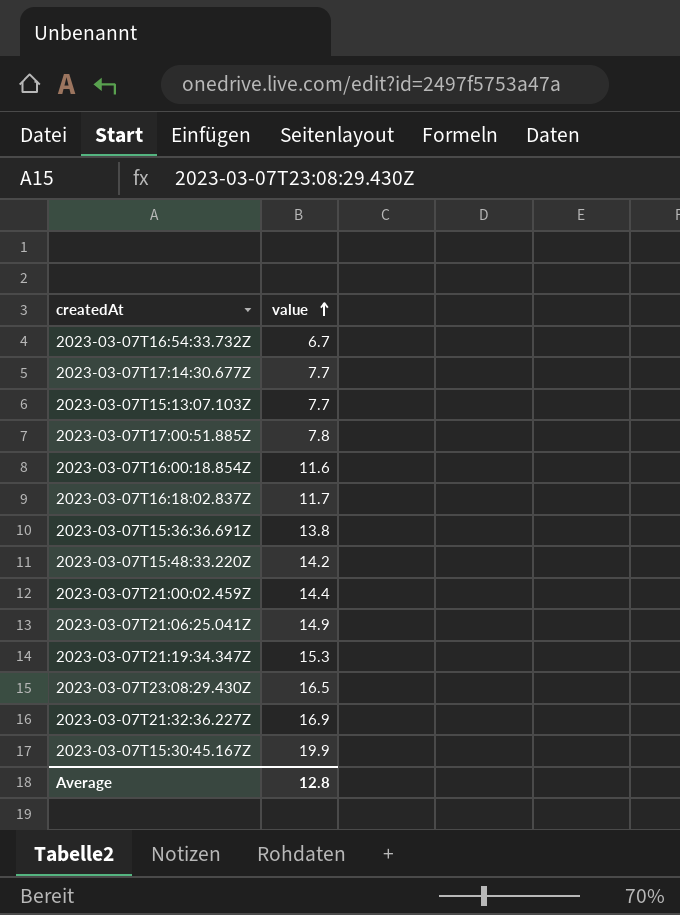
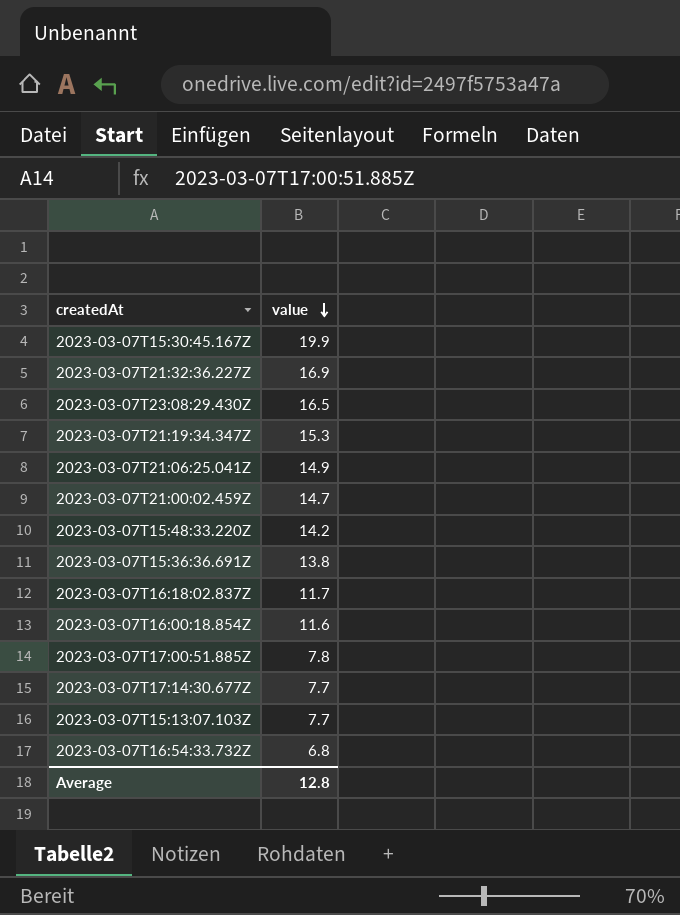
row order: value ascending -> value descending
2023-03-07T21:00:02.459Z | value: 14.4 -> 14.7
2023-03-07T16:54:33.732Z | value: 6.7 -> 6.8

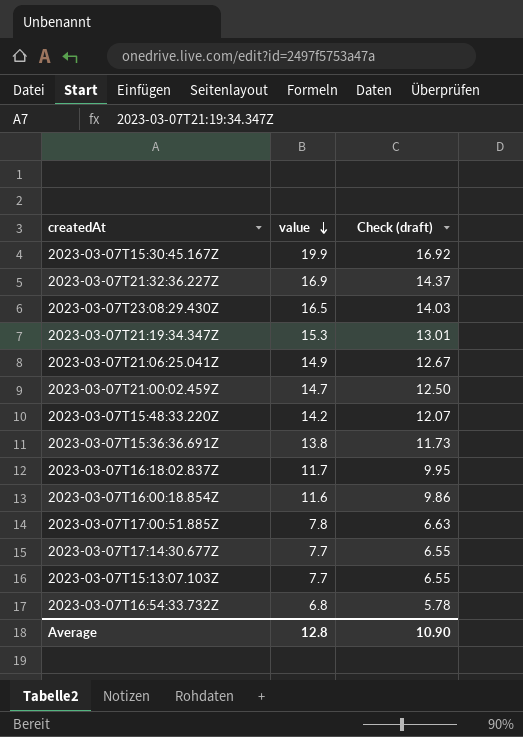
column Check (draft) | formula: none -> [value] * 0.85

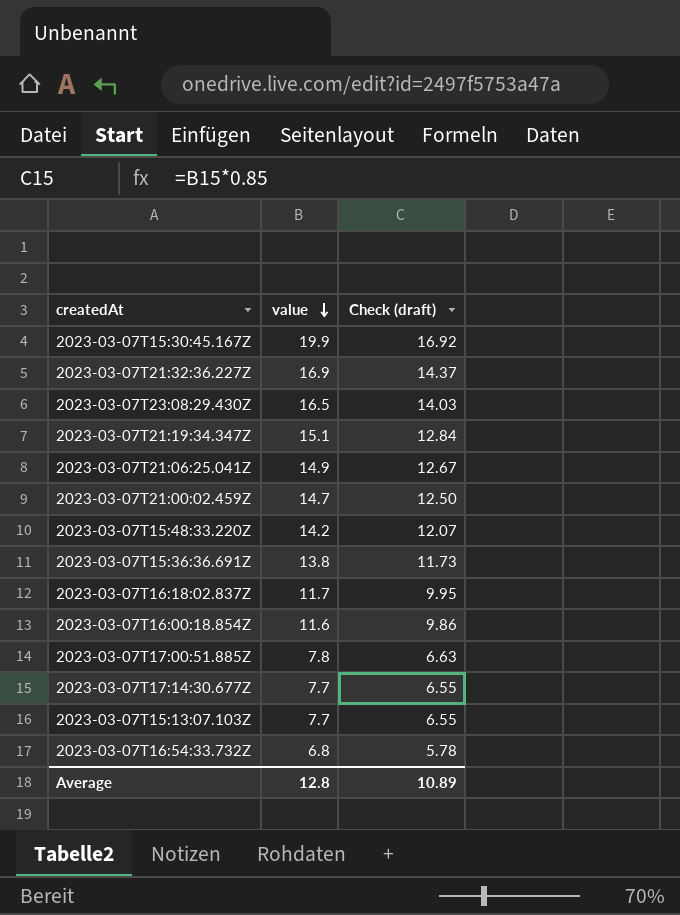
2023-03-07T21:19:34.347Z | value: 15.3 -> 15.1
2023-03-07T21:19:34.347Z | Check (draft): 13.01 -> 12.84
Average | Check (draft): 10.90 -> 10.89

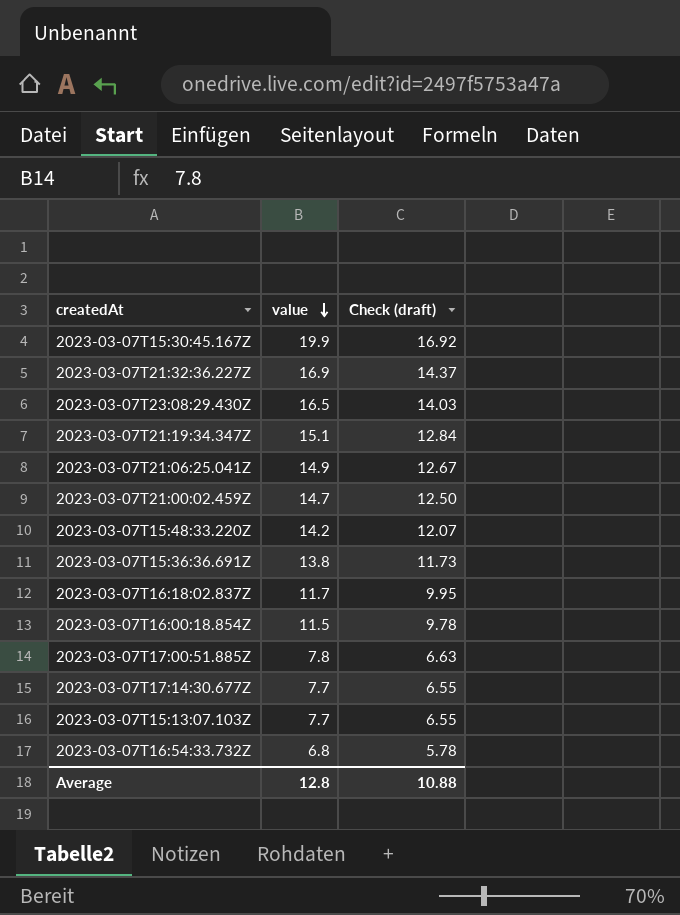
2023-03-07T16:00:18.854Z | value: 11.6 -> 11.5
2023-03-07T16:00:18.854Z | Check (draft): 9.86 -> 9.78
Average | Check (draft): 10.89 -> 10.88

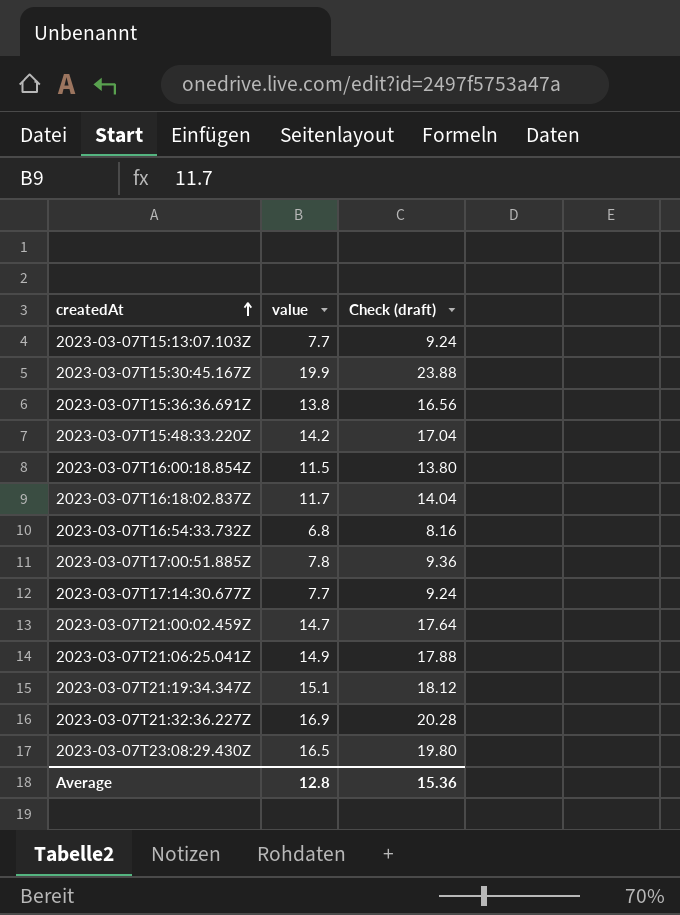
row order: value descending -> createdAt ascending
column Check (draft) | formula: [value] * 0.85 -> [value] * 1.2
Average | Check (draft): 10.88 -> 15.36

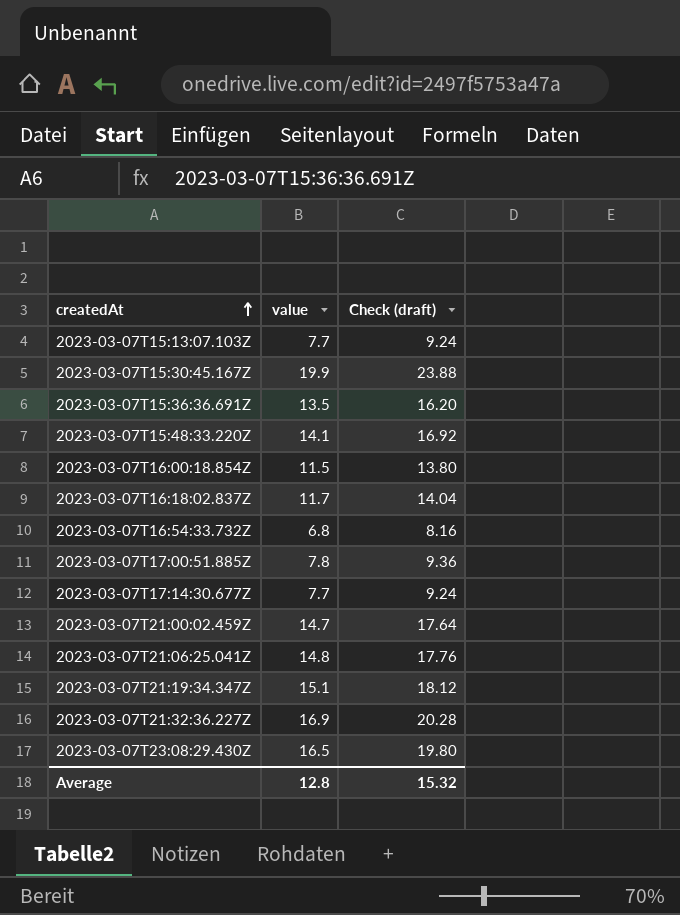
2023-03-07T15:36:36.691Z | value: 13.8 -> 13.5
2023-03-07T15:36:36.691Z | Check (draft): 16.56 -> 16.20
2023-03-07T15:48:33.220Z | value: 14.2 -> 14.1
2023-03-07T15:48:33.220Z | Check (draft): 17.04 -> 16.92
2023-03-07T21:06:25.041Z | value: 14.9 -> 14.8
2023-03-07T21:06:25.041Z | Check (draft): 17.88 -> 17.76
Average | Check (draft): 15.36 -> 15.32

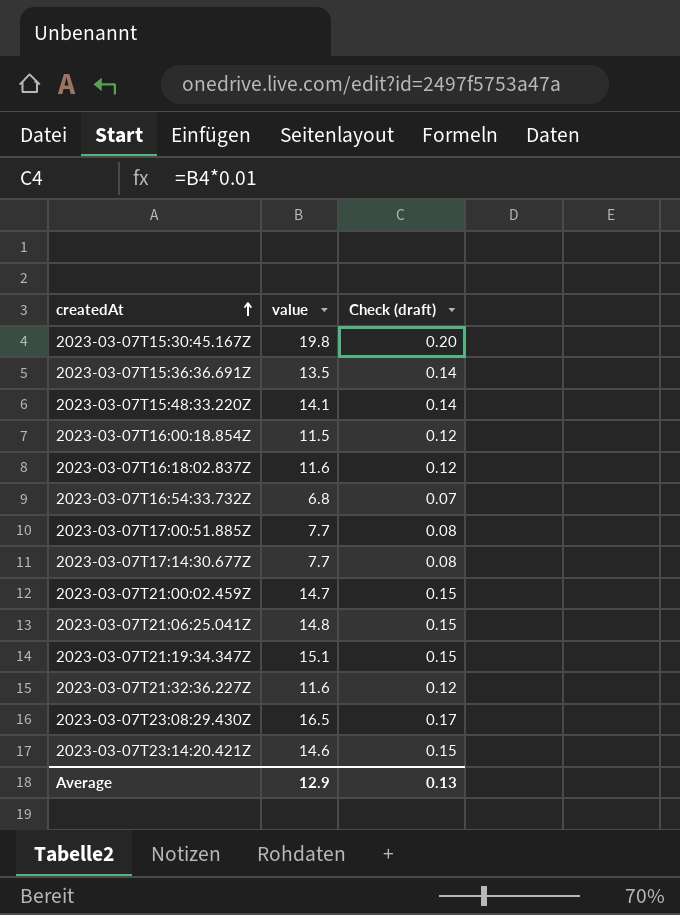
column Check (draft) | formula: [value] * 1.2 -> [value] * 0.01
row 2023-03-07T15:13:07.103Z: 7.7 | 9.24 -> none
2023-03-07T15:30:45.167Z | value: 19.9 -> 19.8
2023-03-07T16:18:02.837Z | value: 11.7 -> 11.6
2023-03-07T17:00:51.885Z | value: 7.8 -> 7.7
2023-03-07T21:32:36.227Z | value: 16.9 -> 11.6
row 2023-03-07T23:14:20.421Z: none -> 14.6 | 0.15
Average | value: 12.8 -> 12.9
Average | Check (draft): 15.32 -> 0.13

